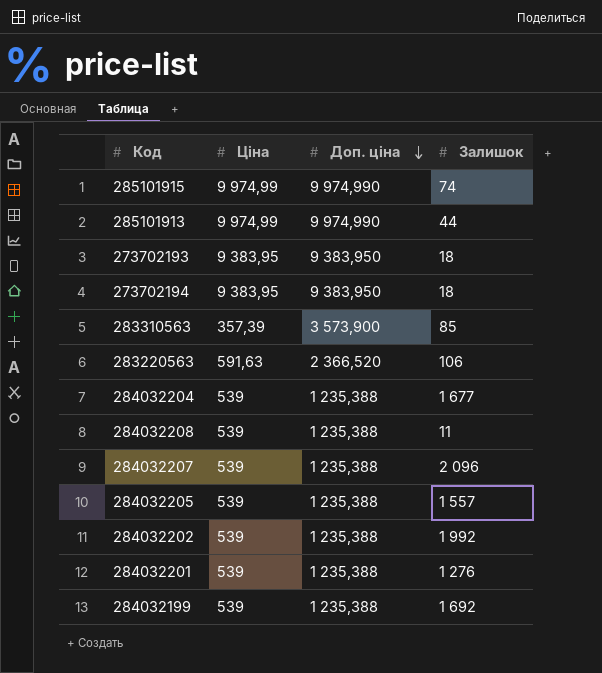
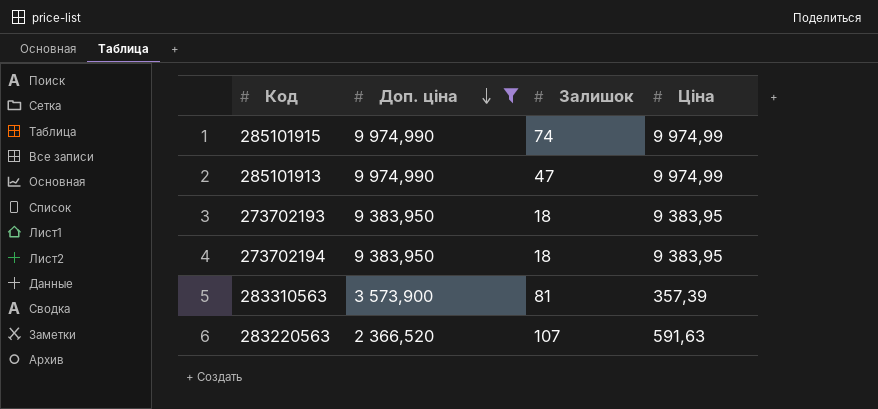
filter: none -> Доп. ціна != 1 235,388
column Ціна | position: 2 -> 4
285101913 | Залишок: 44 -> 47
283310563 | Залишок: 85 -> 81
283220563 | Залишок: 106 -> 107

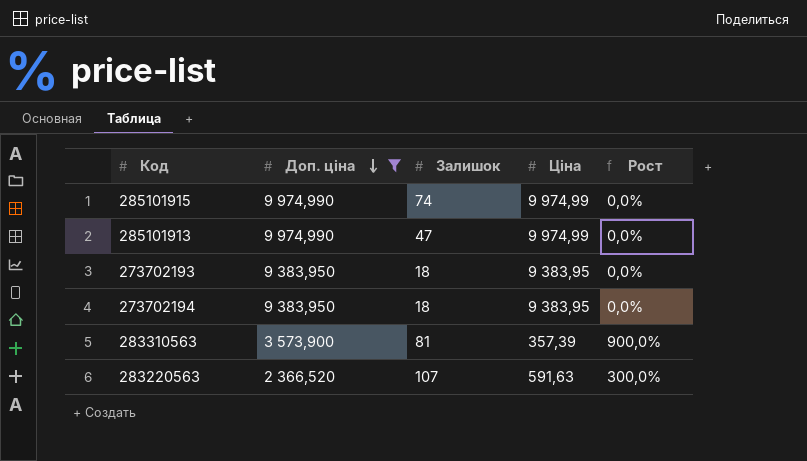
column Рост | formula: none -> ([Доп. ціна] - [Ціна]) / [Ціна]

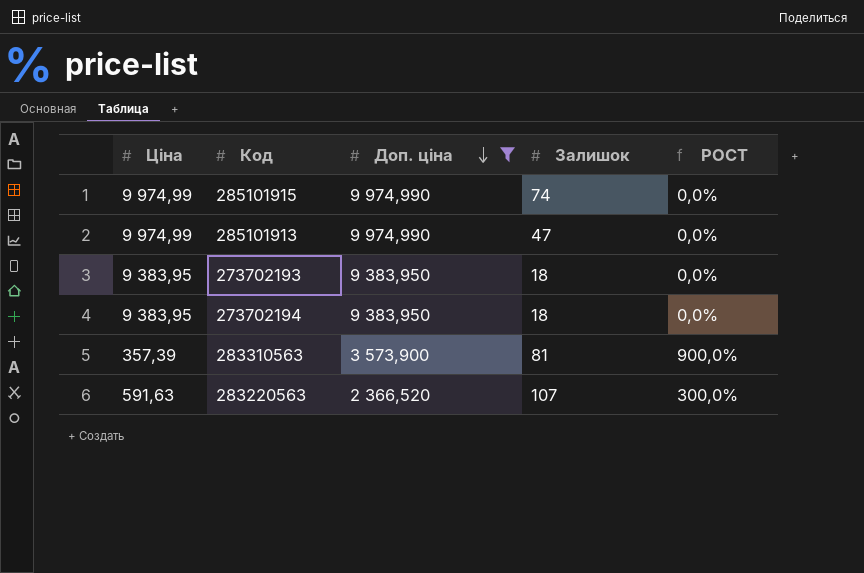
column Ціна | position: 4 -> 1
column name: Рост -> РОСТ

